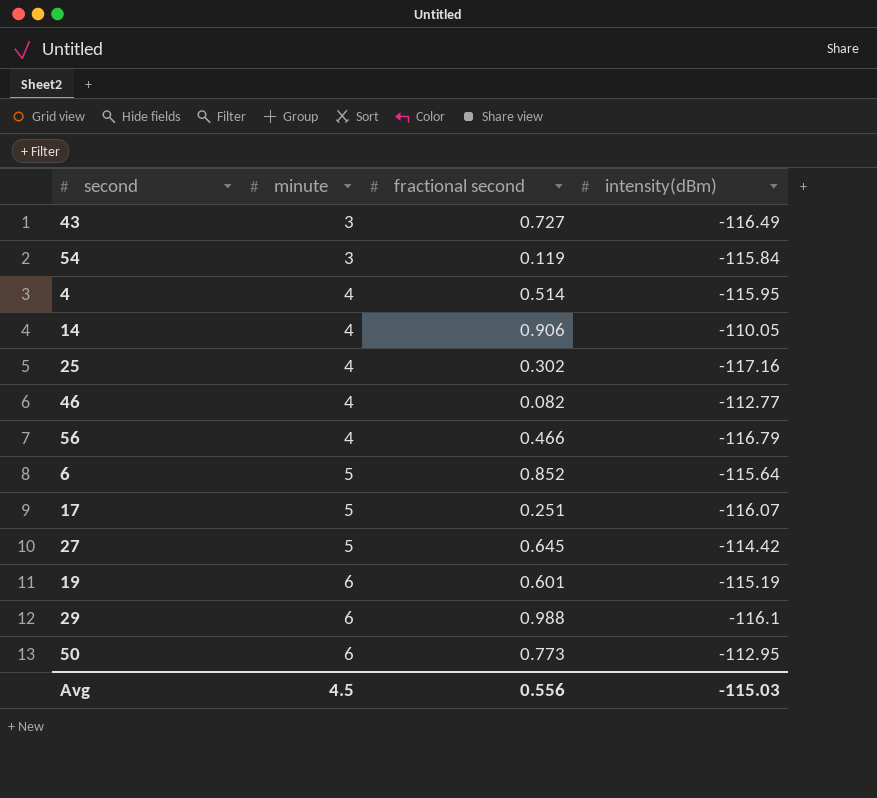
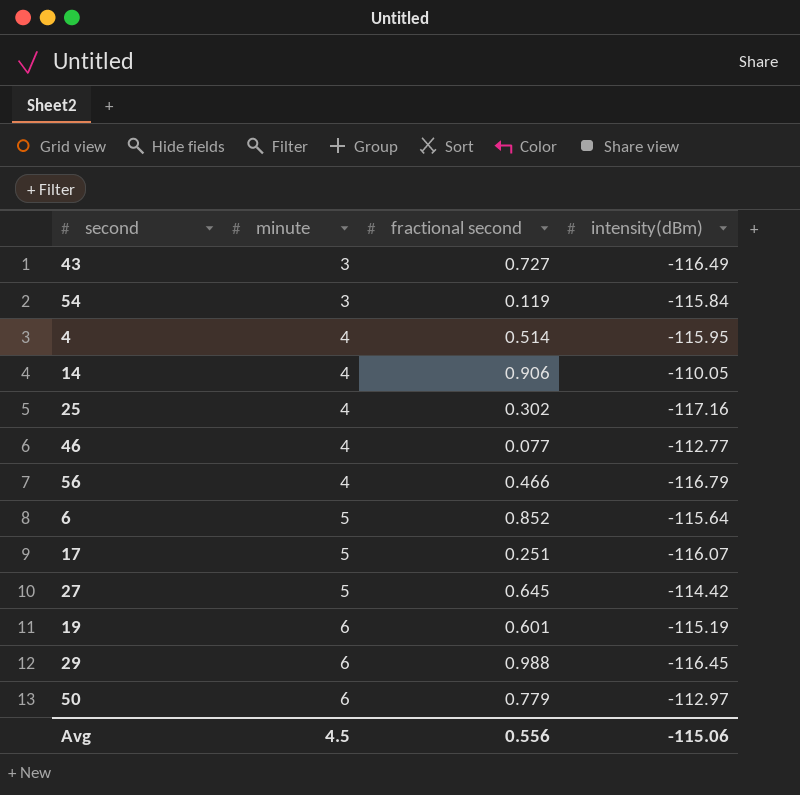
46 | fractional second: 0.082 -> 0.077
29 | intensity(dBm): -116.1 -> -116.45
50 | fractional second: 0.773 -> 0.779
50 | intensity(dBm): -112.95 -> -112.97
Avg | intensity(dBm): -115.03 -> -115.06

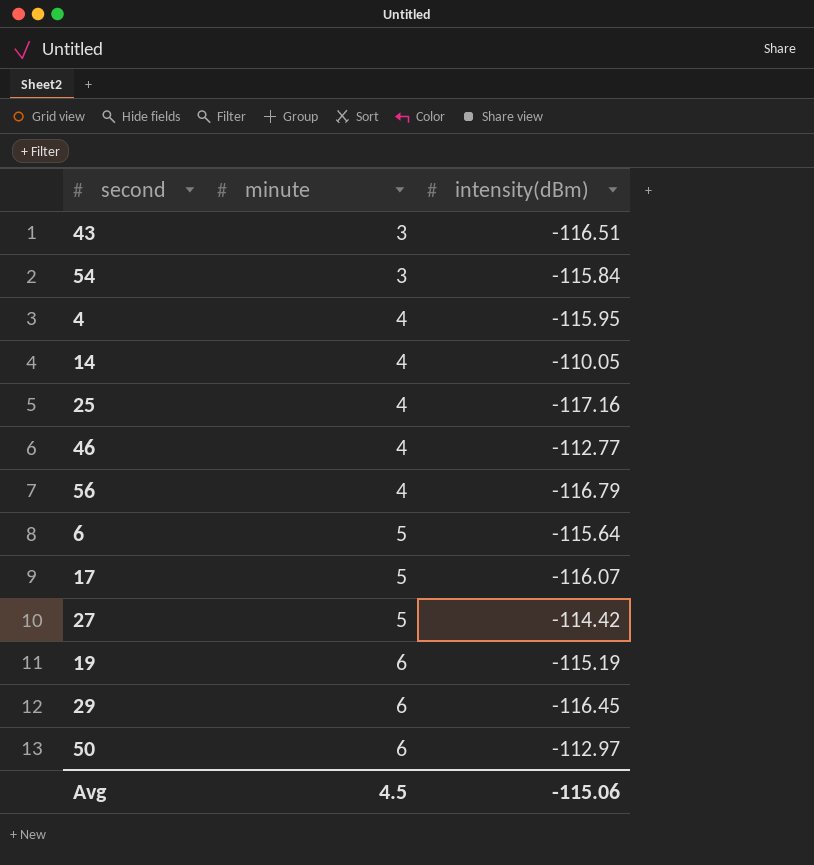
column fractional second | position: 3 -> none
43 | intensity(dBm): -116.49 -> -116.51

